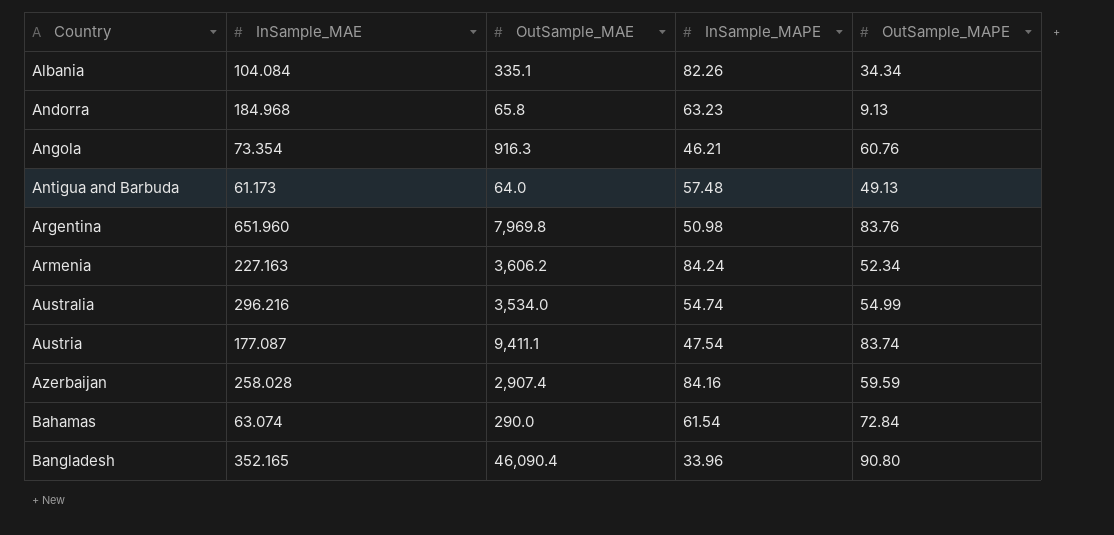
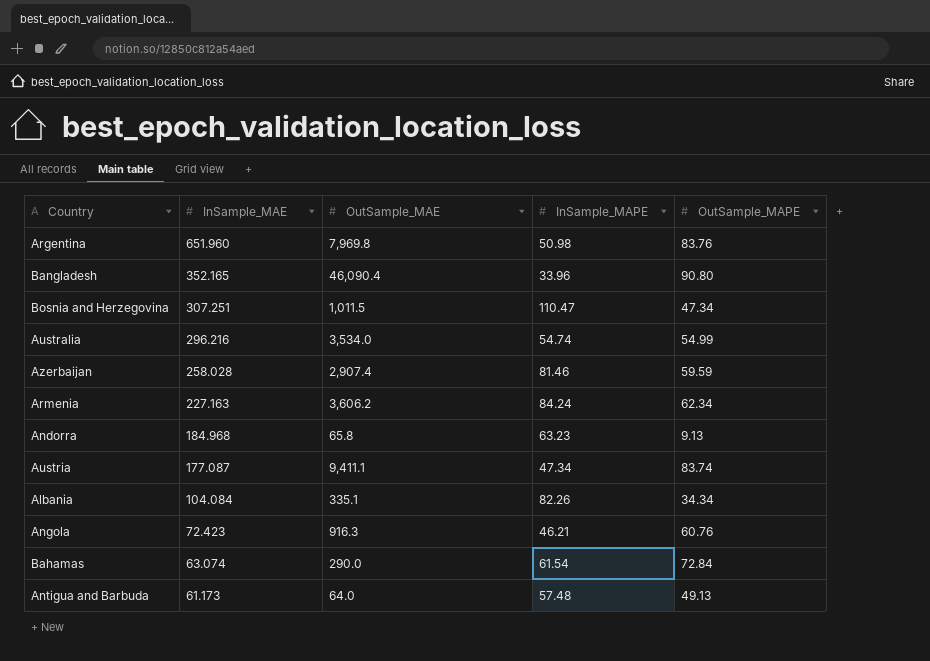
row order: Country ascending -> InSample_MAE descending
row Bosnia and Herzegovina: none -> 307.251 | 1,011.5 | 110.47 | 47.34
Azerbaijan | InSample_MAPE: 84.16 -> 81.46
Armenia | OutSample_MAPE: 52.34 -> 62.34
Austria | InSample_MAPE: 47.54 -> 47.34
Angola | InSample_MAE: 73.354 -> 72.423

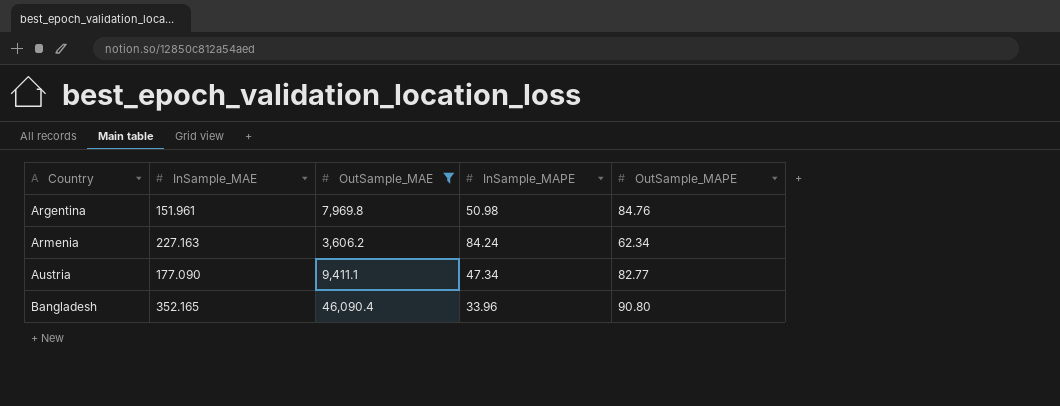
filter: none -> OutSample_MAE >= 3,606.2
row order: InSample_MAE descending -> Country ascending
Argentina | InSample_MAE: 651.960 -> 151.961
Argentina | OutSample_MAPE: 83.76 -> 84.76
Austria | InSample_MAE: 177.087 -> 177.090
Austria | OutSample_MAPE: 83.74 -> 82.77

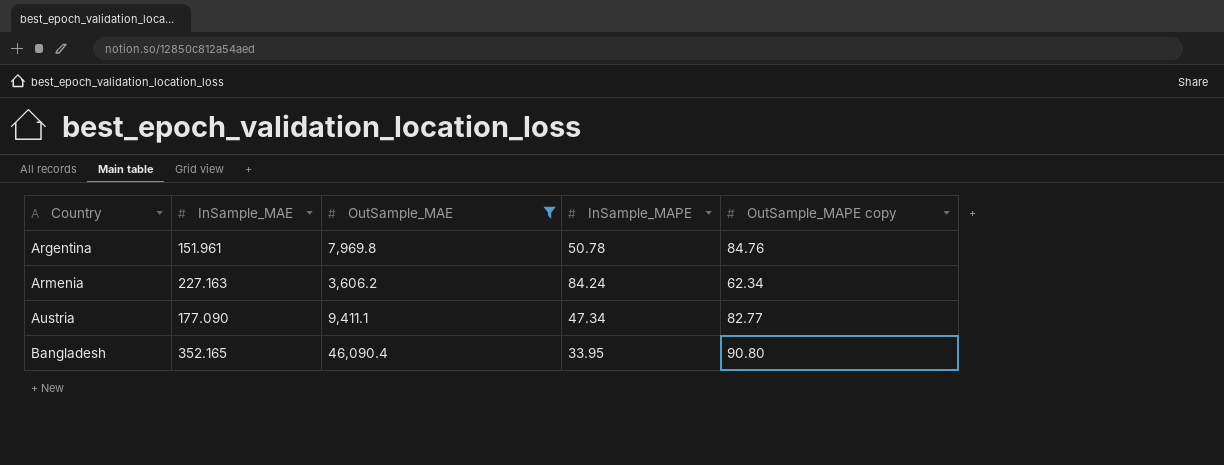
column name: OutSample_MAPE -> OutSample_MAPE copy
Argentina | InSample_MAPE: 50.98 -> 50.78
Bangladesh | InSample_MAPE: 33.96 -> 33.95

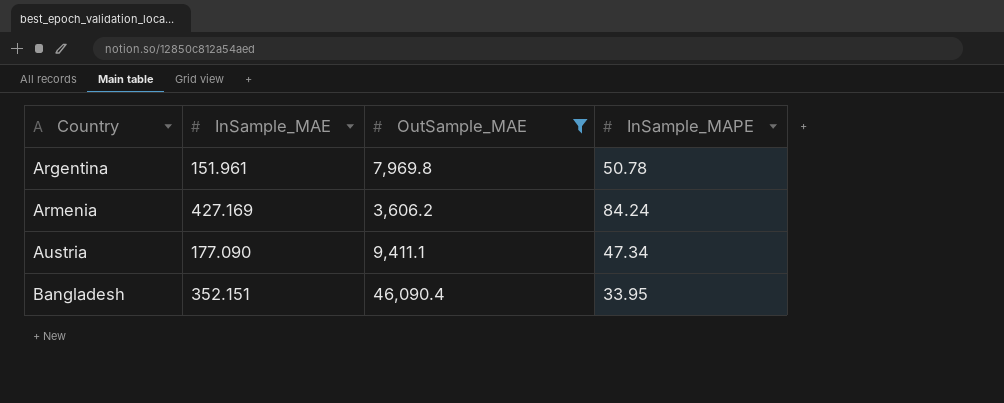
column OutSample_MAPE copy | position: 5 -> none
Armenia | InSample_MAE: 227.163 -> 427.169
Bangladesh | InSample_MAE: 352.165 -> 352.151

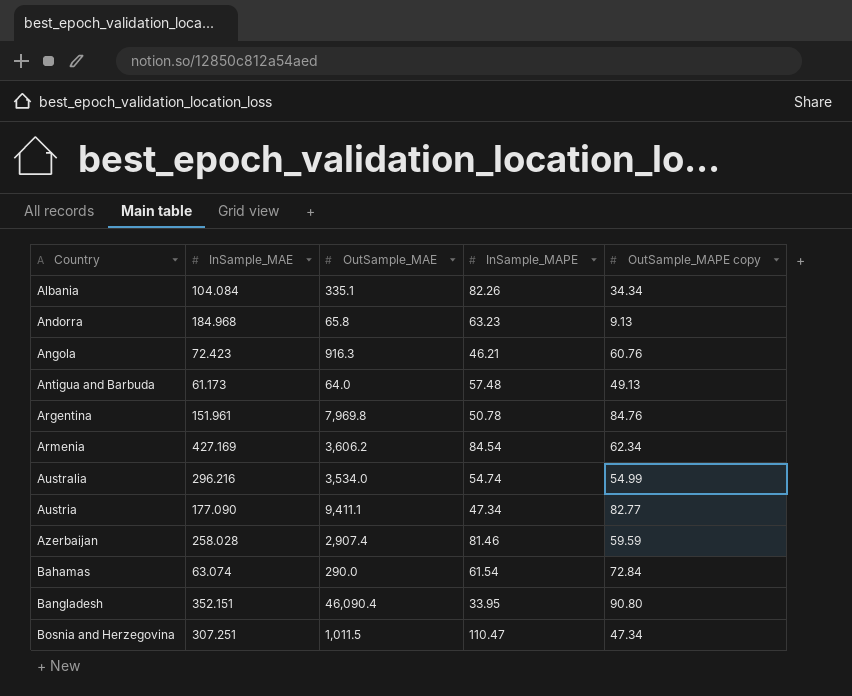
filter: OutSample_MAE >= 3,606.2 -> none
column OutSample_MAPE copy | position: none -> 5
Armenia | InSample_MAPE: 84.24 -> 84.54

